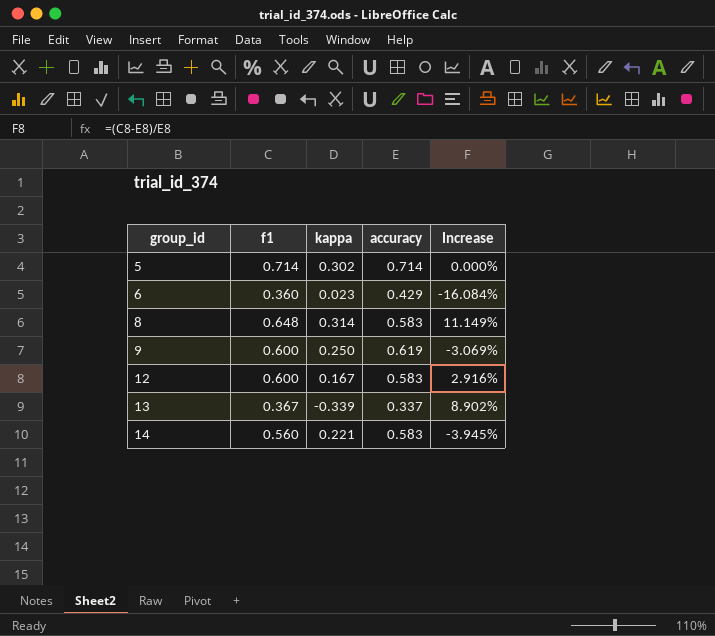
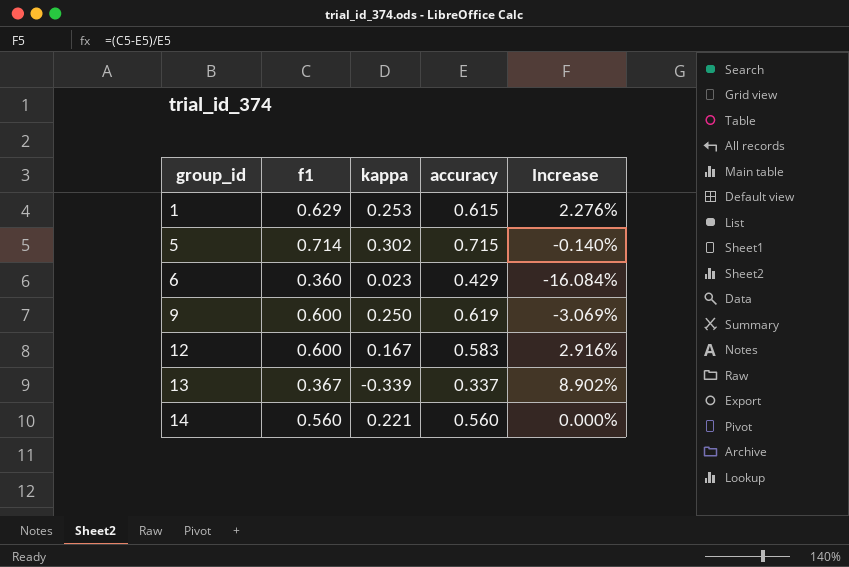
row 8: 0.648 | 0.314 | 0.583 | 11.149% -> none
row 1: none -> 0.629 | 0.253 | 0.615 | 2.276%
5 | accuracy: 0.714 -> 0.715
5 | Increase: 0.000% -> -0.140%
14 | accuracy: 0.583 -> 0.560
14 | Increase: -3.945% -> 0.000%

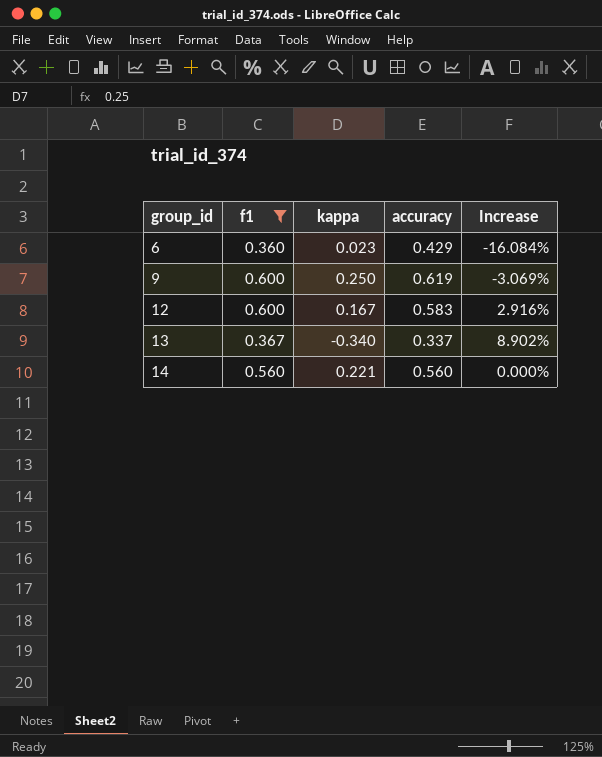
filter: none -> f1 <= 0.600
13 | kappa: -0.339 -> -0.340

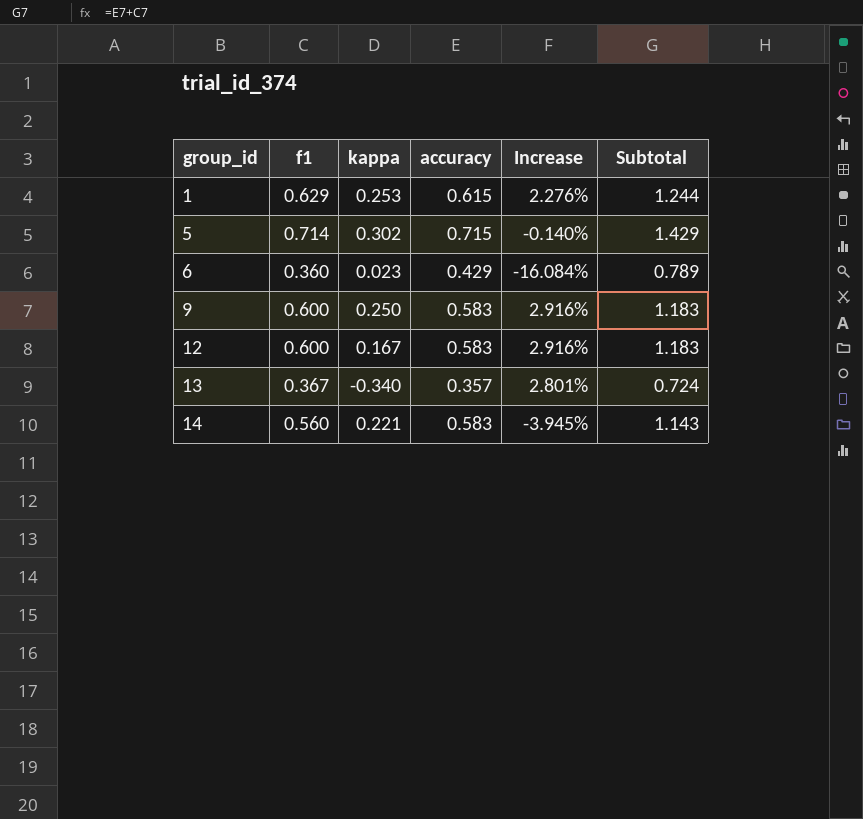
filter: f1 <= 0.600 -> none
column Subtotal | formula: none -> [f1] + [accuracy]
9 | accuracy: 0.619 -> 0.583
9 | Increase: -3.069% -> 2.916%
13 | accuracy: 0.337 -> 0.357
13 | Increase: 8.902% -> 2.801%
14 | accuracy: 0.560 -> 0.583
14 | Increase: 0.000% -> -3.945%

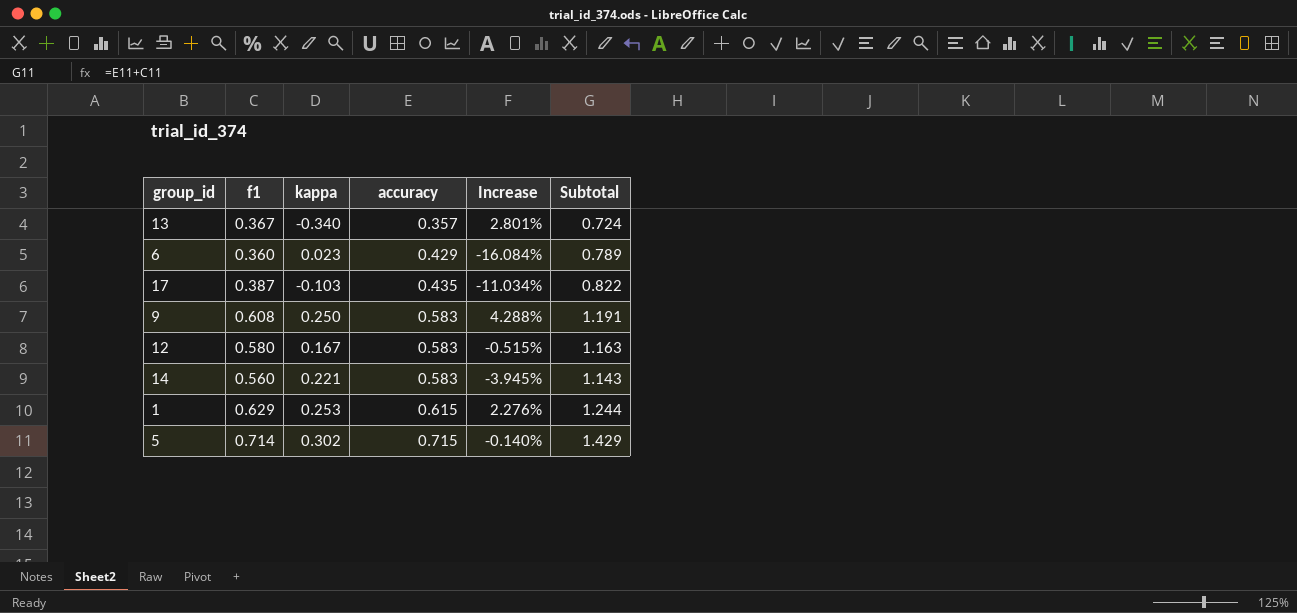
row order: group_id ascending -> accuracy ascending
row 17: none -> 0.387 | -0.103 | 0.435 | -11.034% | 0.822
9 | f1: 0.600 -> 0.608
9 | Increase: 2.916% -> 4.288%
9 | Subtotal: 1.183 -> 1.191
12 | f1: 0.600 -> 0.580
12 | Increase: 2.916% -> -0.515%
12 | Subtotal: 1.183 -> 1.163

